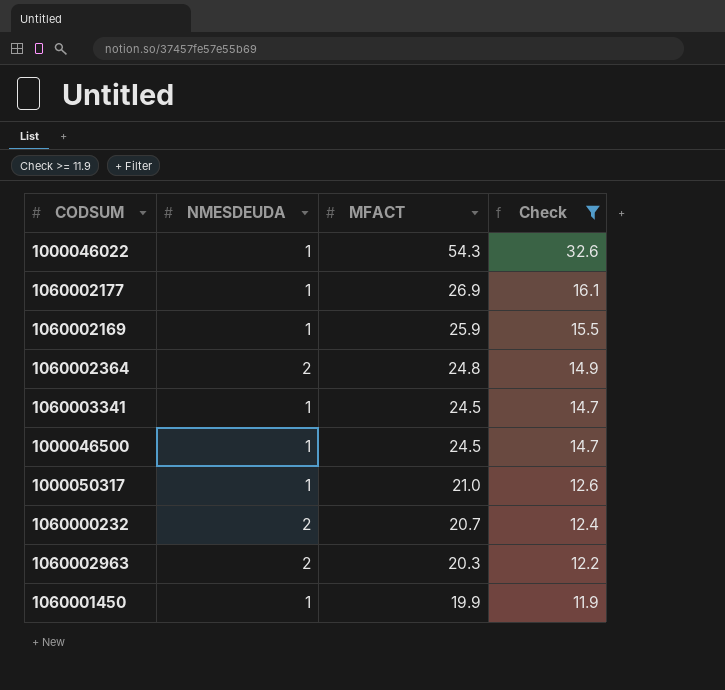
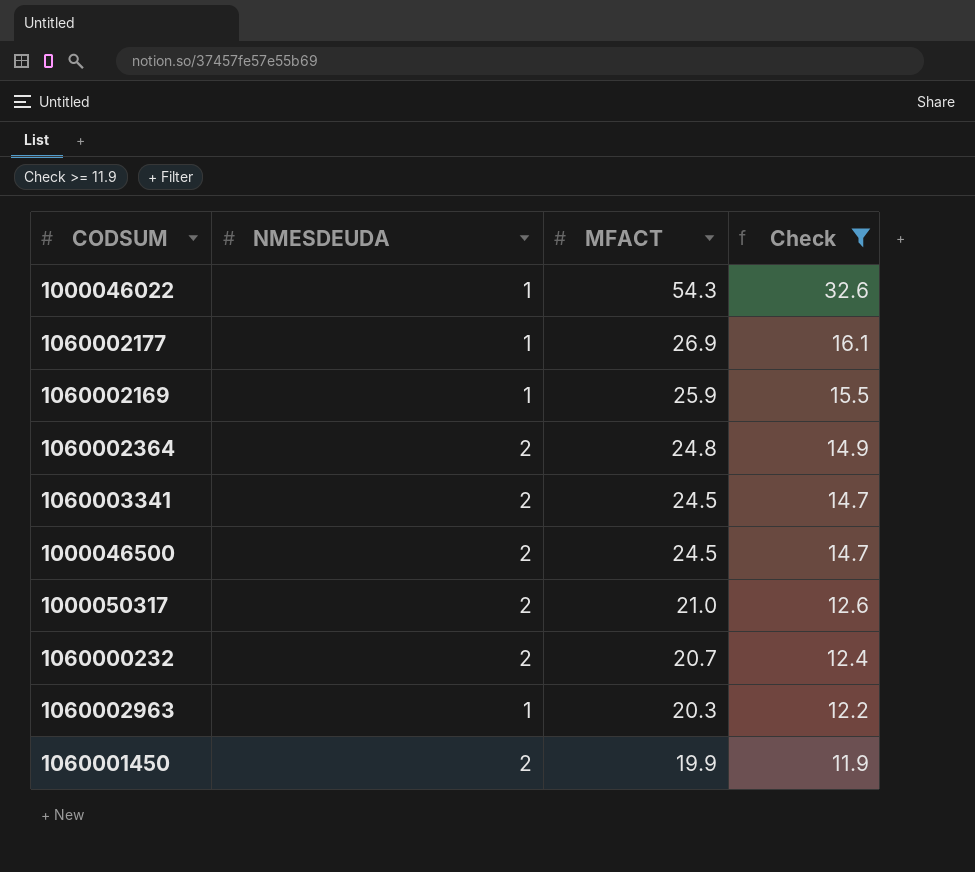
1060003341 | NMESDEUDA: 1 -> 2
1000046500 | NMESDEUDA: 1 -> 2
1000050317 | NMESDEUDA: 1 -> 2
1060002963 | NMESDEUDA: 2 -> 1
1060001450 | NMESDEUDA: 1 -> 2

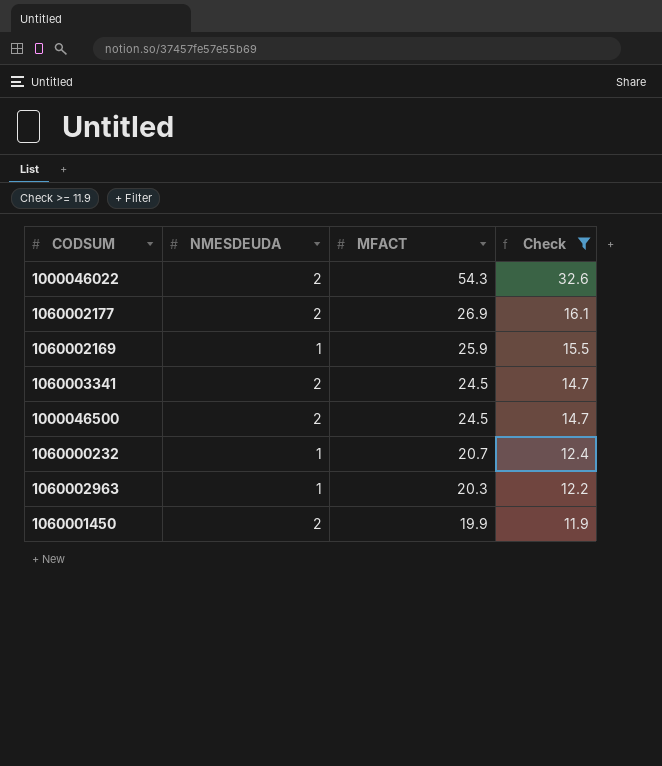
row 1060002364: 2 | 24.8 | 14.9 -> none
row 1000050317: 2 | 21.0 | 12.6 -> none
1000046022 | NMESDEUDA: 1 -> 2
1060002177 | NMESDEUDA: 1 -> 2
1060000232 | NMESDEUDA: 2 -> 1

